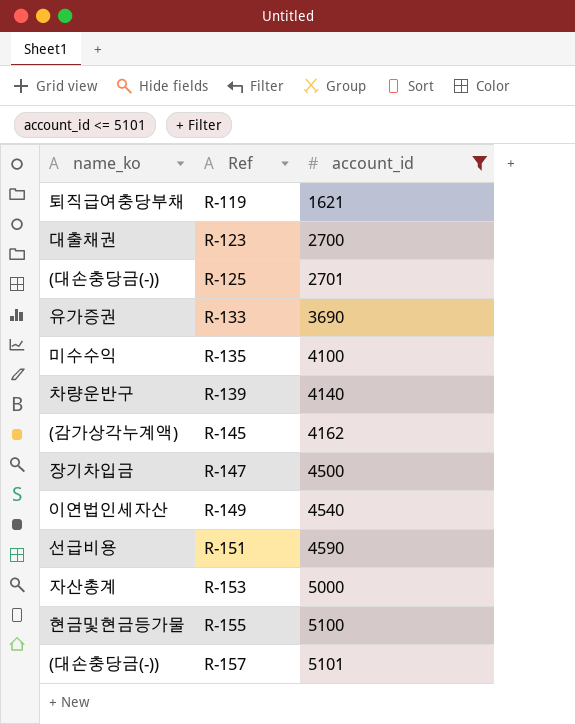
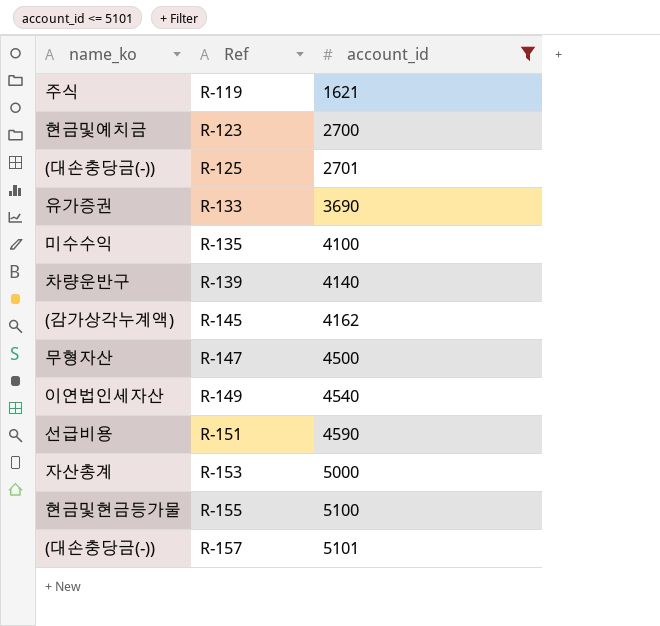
R-119 | name_ko: 퇴직급여충당부채 -> 주식
R-123 | name_ko: 대출채권 -> 현금및예치금
R-147 | name_ko: 장기차입금 -> 무형자산

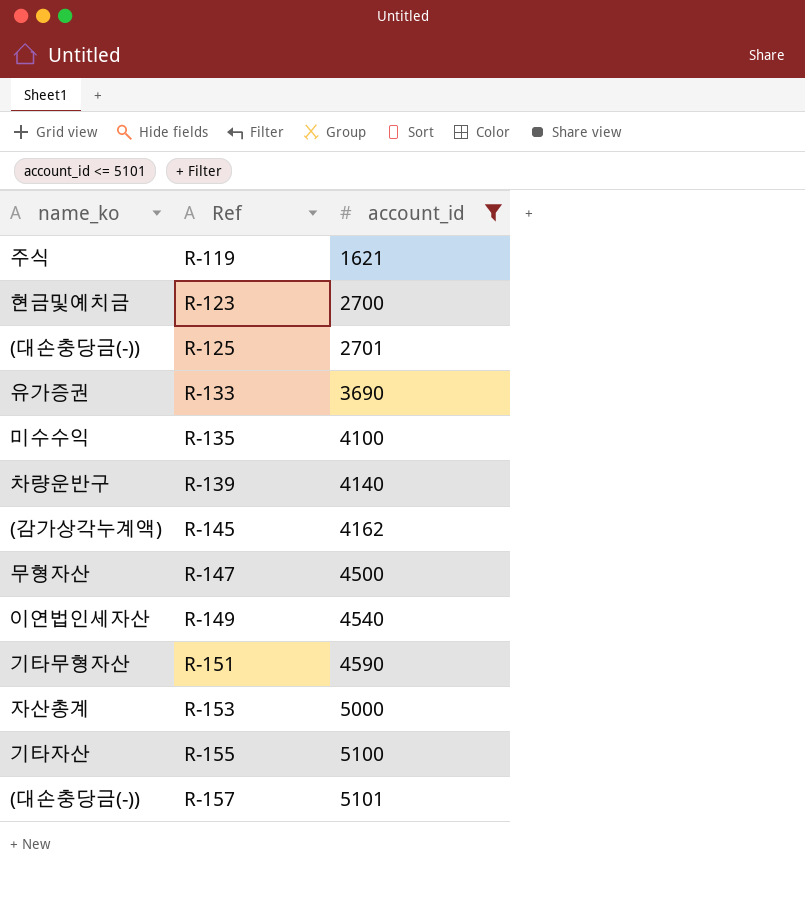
R-151 | name_ko: 선급비용 -> 기타무형자산
R-155 | name_ko: 현금및현금등가물 -> 기타자산

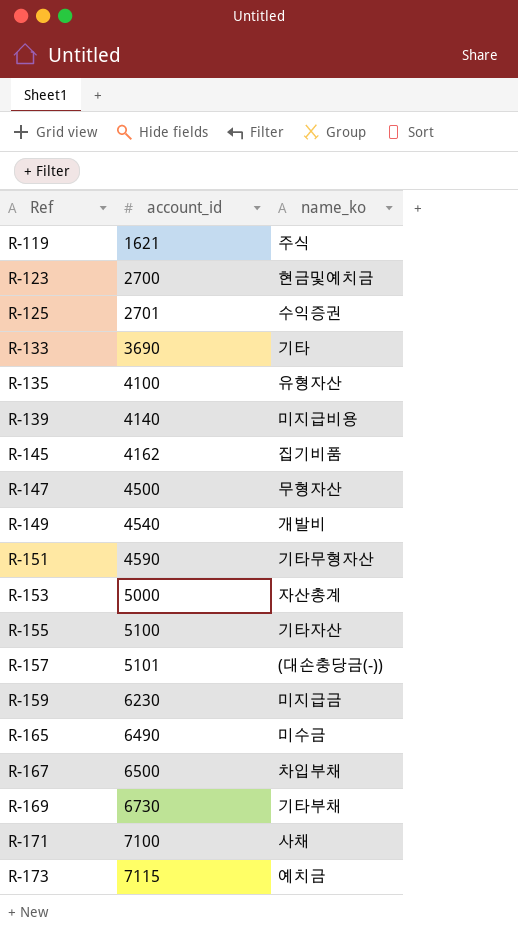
filter: account_id <= 5101 -> none
column name_ko | position: 1 -> 3
R-125 | name_ko: (대손충당금(-)) -> 수익증권
R-133 | name_ko: 유가증권 -> 기타
R-135 | name_ko: 미수수익 -> 유형자산
R-139 | name_ko: 차량운반구 -> 미지급비용
R-145 | name_ko: (감가상각누계액) -> 집기비품
R-149 | name_ko: 이연법인세자산 -> 개발비

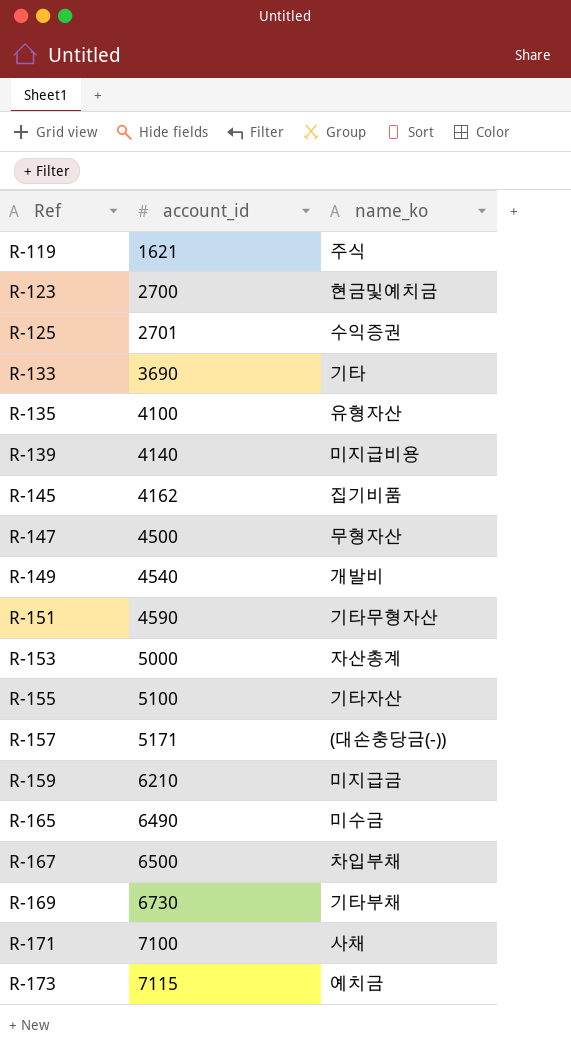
R-157 | account_id: 5101 -> 5171
R-159 | account_id: 6230 -> 6210

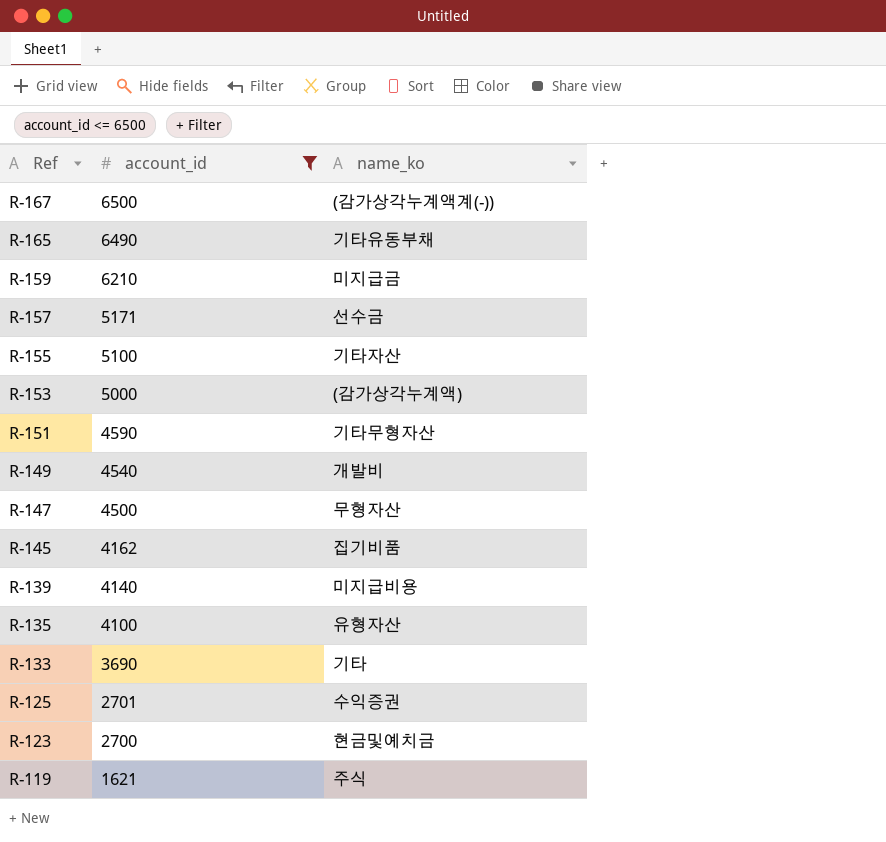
filter: none -> account_id <= 6500
row order: Ref ascending -> Ref descending
R-167 | name_ko: 차입부채 -> (감가상각누계액계(-))
R-165 | name_ko: 미수금 -> 기타유동부채
R-157 | name_ko: (대손충당금(-)) -> 선수금
R-153 | name_ko: 자산총계 -> (감가상각누계액)

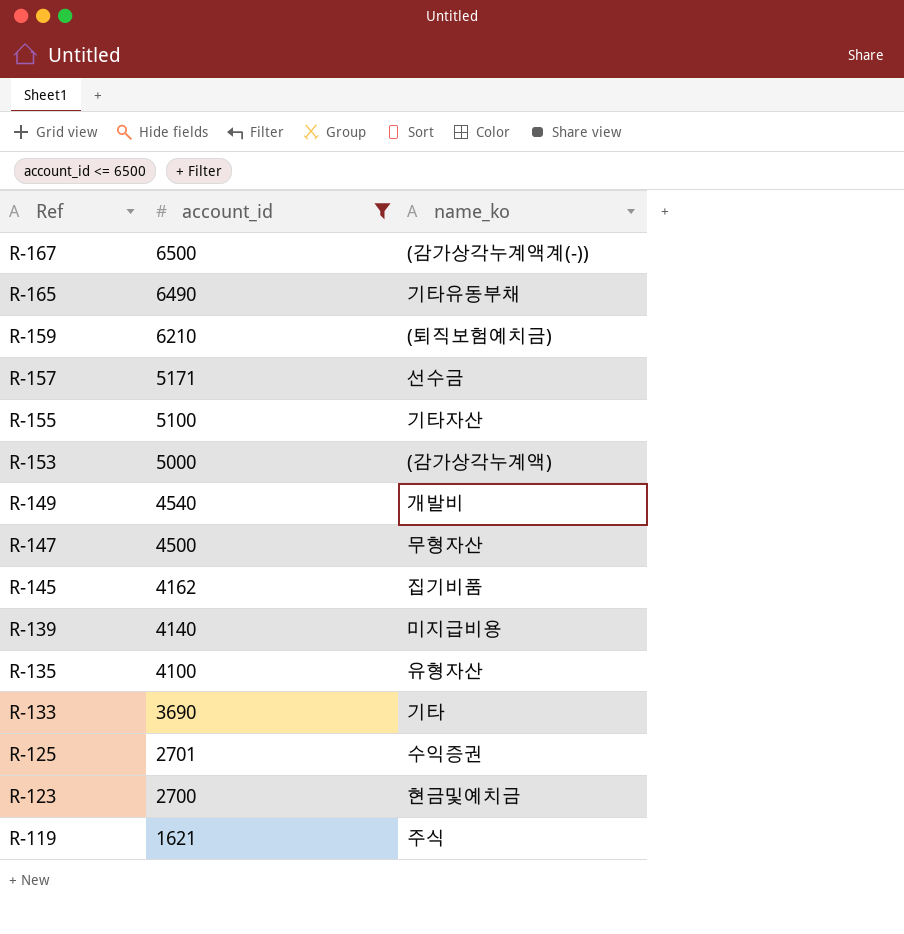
row R-151: 4590 | 기타무형자산 -> none
R-159 | name_ko: 미지급금 -> (퇴직보험예치금)

